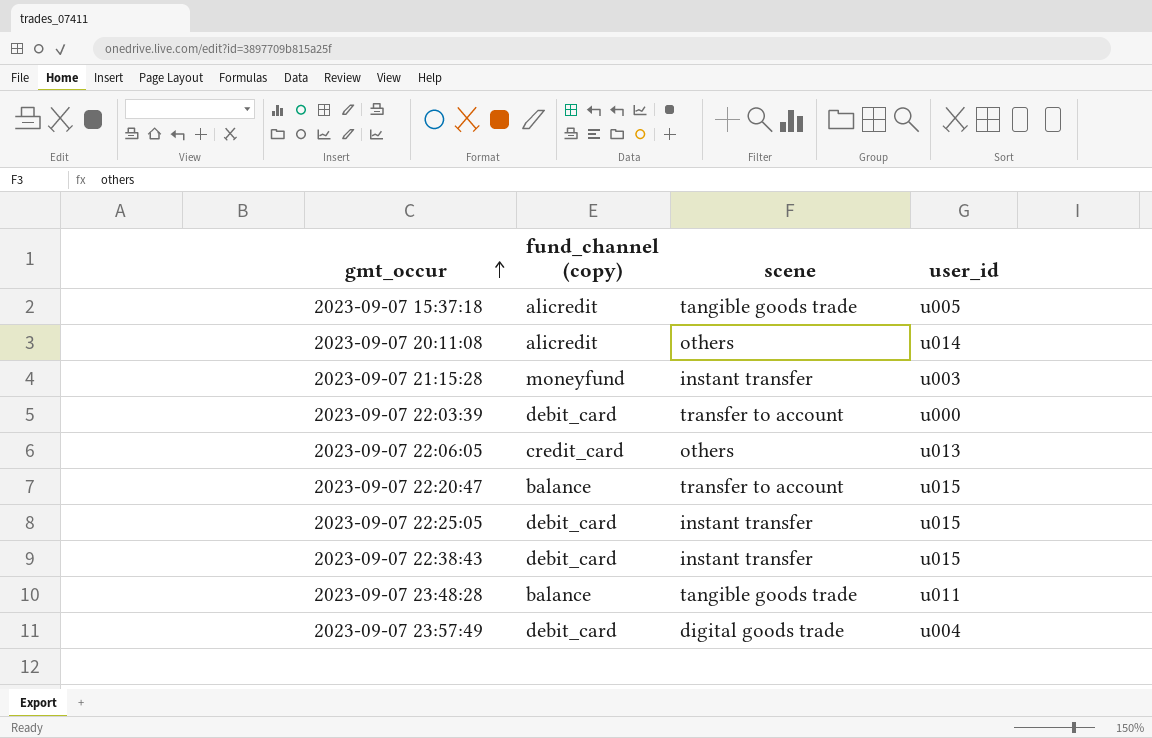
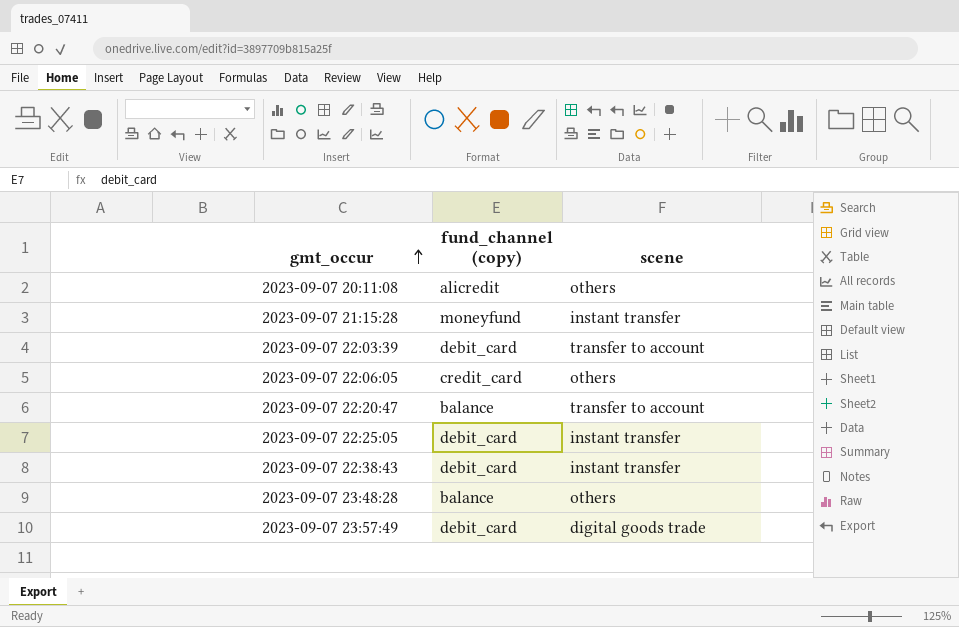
column user_id | position: 4 -> none
row 2023-09-07 15:37:18: alicredit | tangible goods trade | u005 -> none
2023-09-07 23:48:28 | scene: tangible goods trade -> others

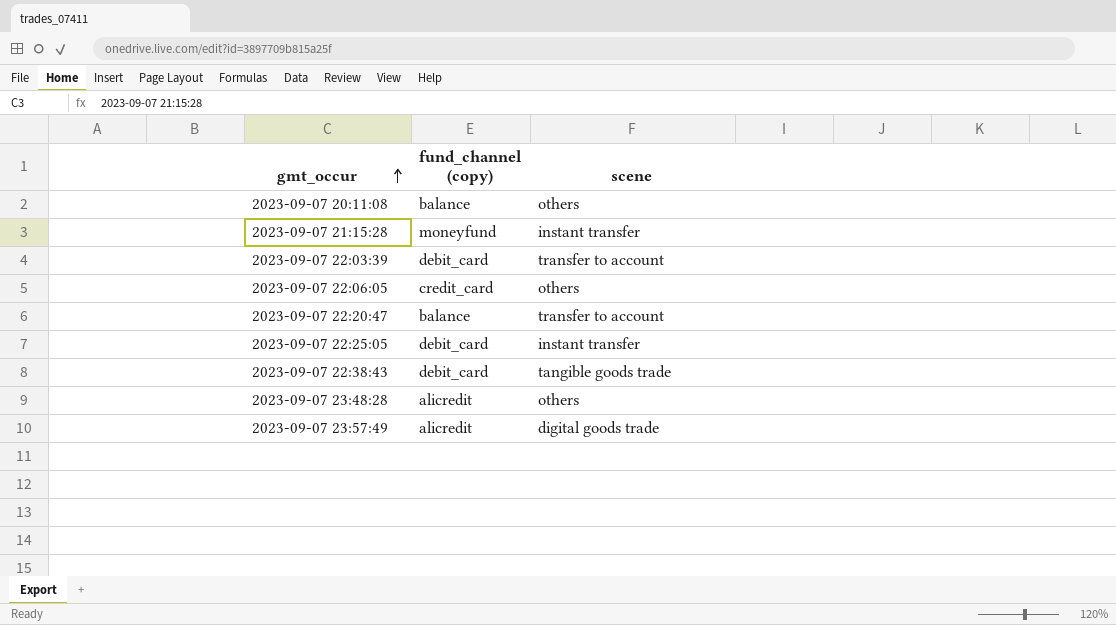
2023-09-07 20:11:08 | fund_channel (copy): alicredit -> balance
2023-09-07 22:38:43 | scene: instant transfer -> tangible goods trade
2023-09-07 23:48:28 | fund_channel (copy): balance -> alicredit
2023-09-07 23:57:49 | fund_channel (copy): debit_card -> alicredit

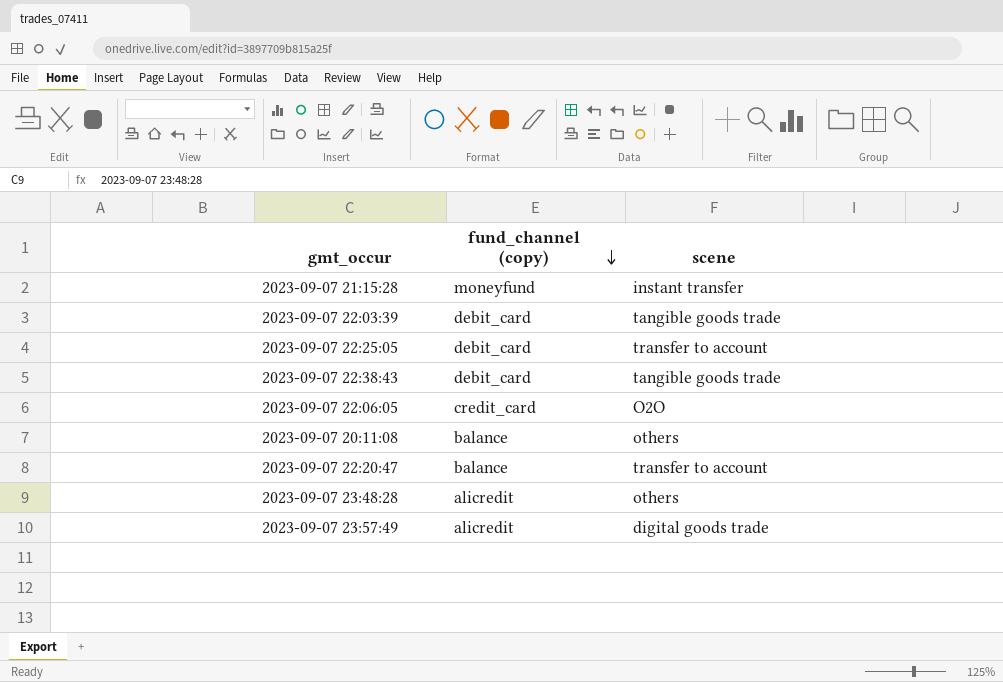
row order: gmt_occur ascending -> fund_channel (copy) descending
2023-09-07 22:03:39 | scene: transfer to account -> tangible goods trade
2023-09-07 22:25:05 | scene: instant transfer -> transfer to account
2023-09-07 22:06:05 | scene: others -> O2O

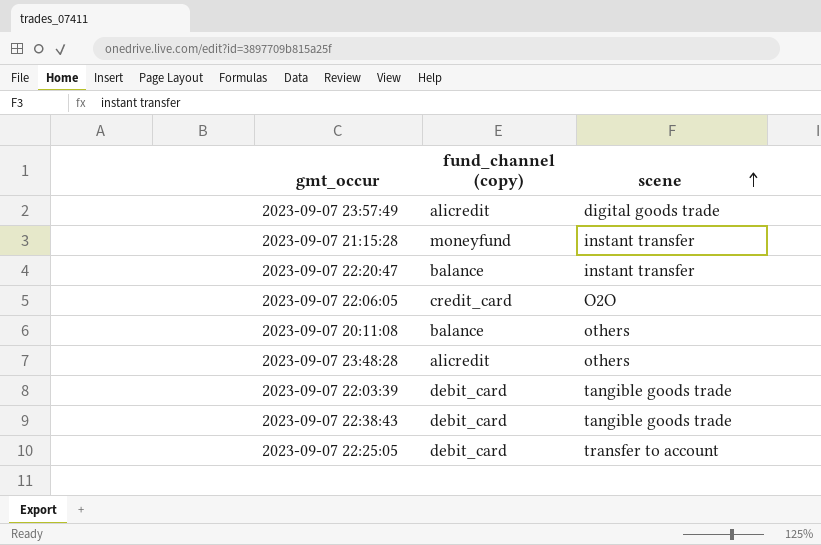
row order: fund_channel (copy) descending -> scene ascending
2023-09-07 22:20:47 | scene: transfer to account -> instant transfer

